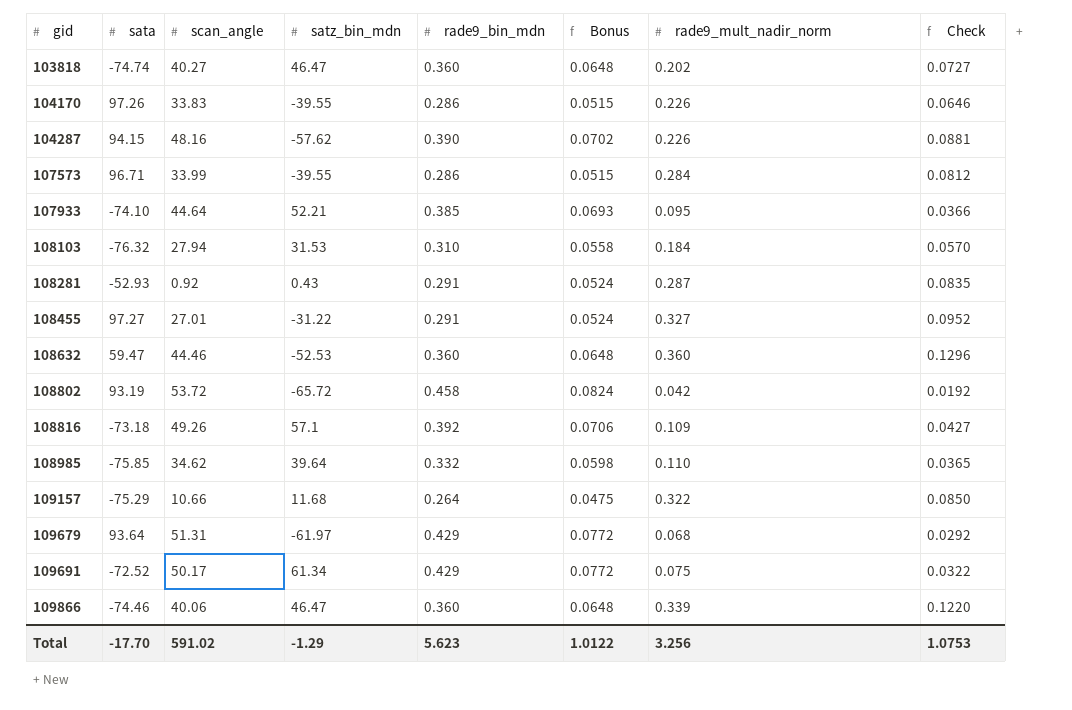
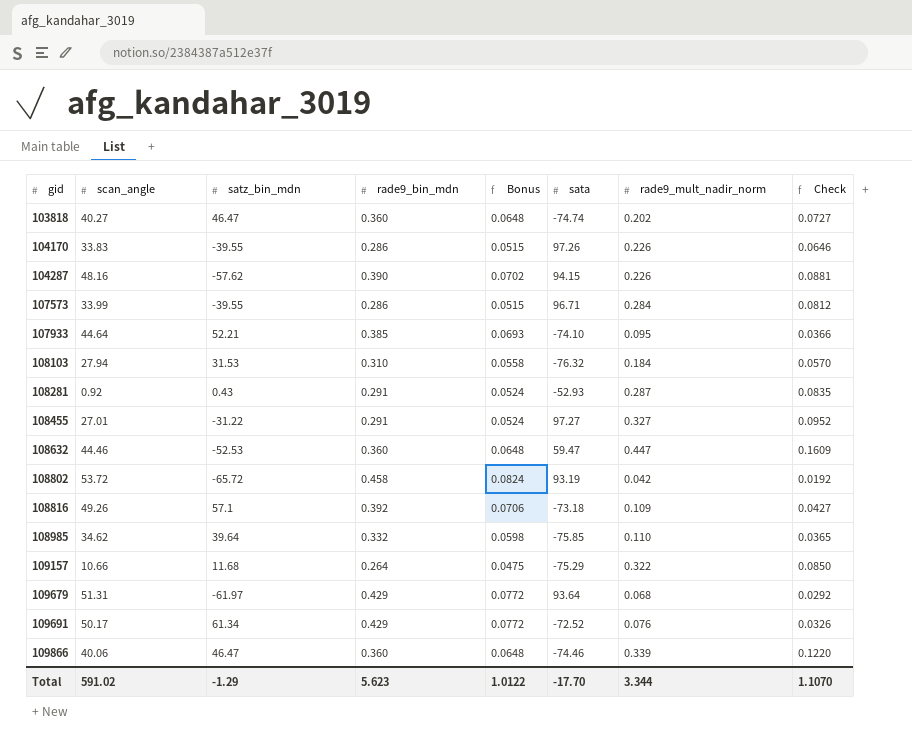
column sata | position: 2 -> 6
108632 | rade9_mult_nadir_norm: 0.360 -> 0.447
108632 | Check: 0.1296 -> 0.1609
109691 | rade9_mult_nadir_norm: 0.075 -> 0.076
109691 | Check: 0.0322 -> 0.0326
Total | rade9_mult_nadir_norm: 3.256 -> 3.344
Total | Check: 1.0753 -> 1.1070

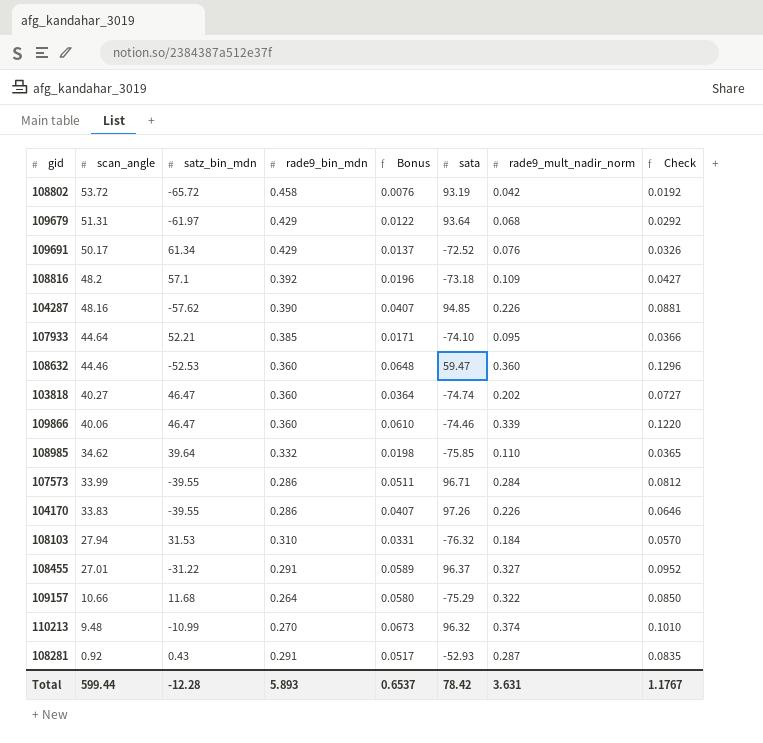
row order: gid ascending -> scan_angle descending
column Bonus | formula: [rade9_bin_mdn] * 0.18 -> [rade9_mult_nadir_norm] * 0.18
108816 | scan_angle: 49.26 -> 48.2
104287 | sata: 94.15 -> 94.85
108632 | rade9_mult_nadir_norm: 0.447 -> 0.360
108632 | Check: 0.1609 -> 0.1296
108455 | sata: 97.27 -> 96.37
row 110213: none -> 9.48 | -10.99 | 0.270 | 0.0673 | 96.32 | 0.374 | 0.1010
Total | scan_angle: 591.02 -> 599.44
Total | satz_bin_mdn: -1.29 -> -12.28
Total | rade9_bin_mdn: 5.623 -> 5.893
Total | Bonus: 1.0122 -> 0.6537
Total | sata: -17.70 -> 78.42
Total | rade9_mult_nadir_norm: 3.344 -> 3.631
Total | Check: 1.1070 -> 1.1767

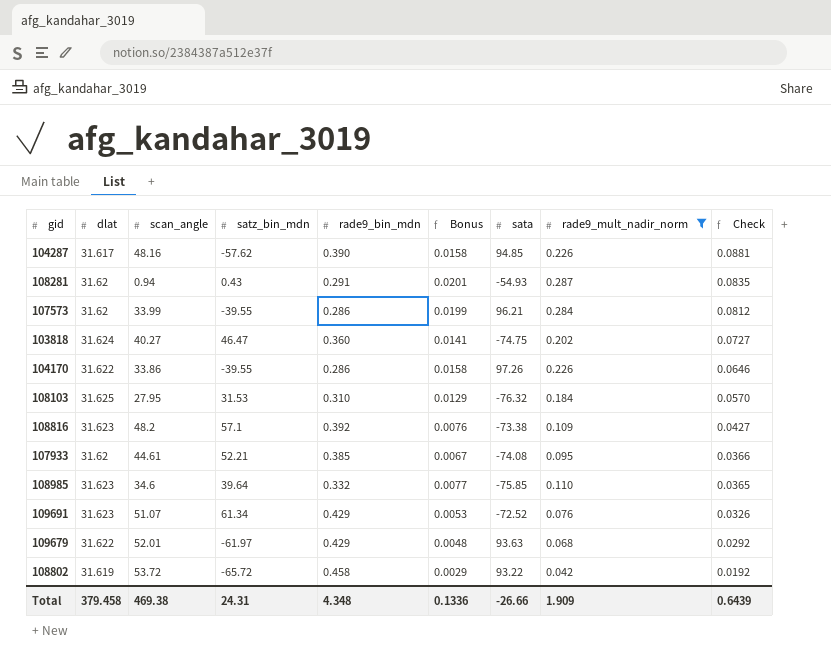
filter: none -> rade9_mult_nadir_norm <= 0.287
row order: scan_angle descending -> Check descending
column dlat | position: none -> 2
column Bonus | formula: [rade9_mult_nadir_norm] * 0.18 -> [rade9_mult_nadir_norm] * 0.07
108281 | scan_angle: 0.92 -> 0.94
108281 | sata: -52.93 -> -54.93
107573 | sata: 96.71 -> 96.21
103818 | sata: -74.74 -> -74.75
104170 | scan_angle: 33.83 -> 33.86
108103 | scan_angle: 27.94 -> 27.95
108816 | sata: -73.18 -> -73.38
107933 | scan_angle: 44.64 -> 44.61
107933 | sata: -74.10 -> -74.08
108985 | scan_angle: 34.62 -> 34.6
109691 | scan_angle: 50.17 -> 51.07
109679 | scan_angle: 51.31 -> 52.01
109679 | sata: 93.64 -> 93.63
108802 | sata: 93.19 -> 93.22
Total | scan_angle: 599.44 -> 469.38
Total | satz_bin_mdn: -12.28 -> 24.31
Total | rade9_bin_mdn: 5.893 -> 4.348
Total | Bonus: 0.6537 -> 0.1336
Total | sata: 78.42 -> -26.66
Total | rade9_mult_nadir_norm: 3.631 -> 1.909
Total | Check: 1.1767 -> 0.6439

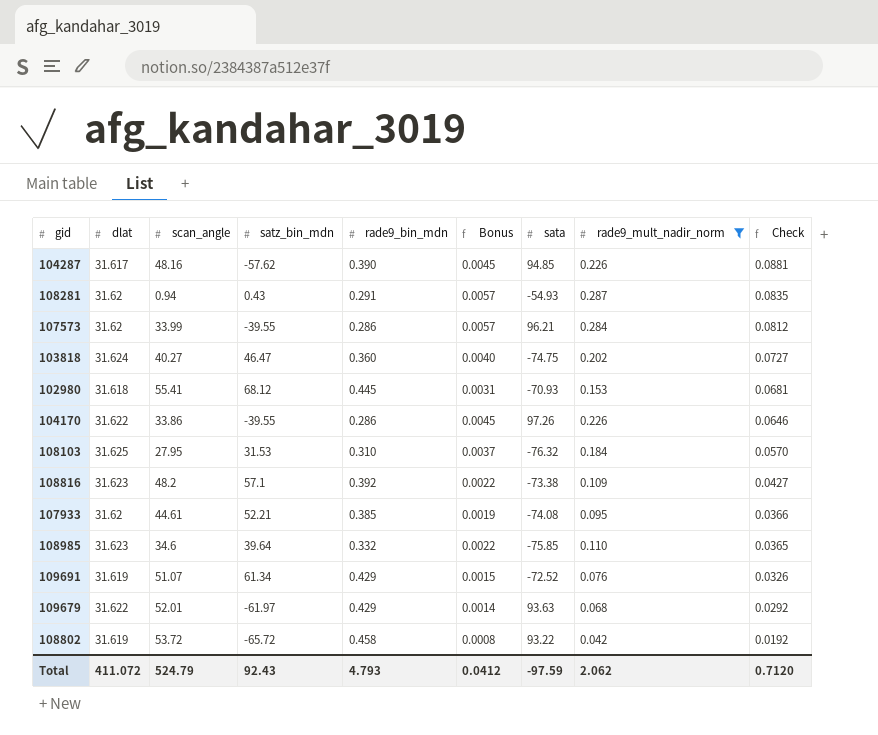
column Bonus | formula: [rade9_mult_nadir_norm] * 0.07 -> [rade9_mult_nadir_norm] * 0.02
row 102980: none -> 31.618 | 55.41 | 68.12 | 0.445 | 0.0031 | -70.93 | 0.153 | 0.0681
109691 | dlat: 31.623 -> 31.619
Total | dlat: 379.458 -> 411.072
Total | scan_angle: 469.38 -> 524.79
Total | satz_bin_mdn: 24.31 -> 92.43
Total | rade9_bin_mdn: 4.348 -> 4.793
Total | Bonus: 0.1336 -> 0.0412
Total | sata: -26.66 -> -97.59
Total | rade9_mult_nadir_norm: 1.909 -> 2.062
Total | Check: 0.6439 -> 0.7120

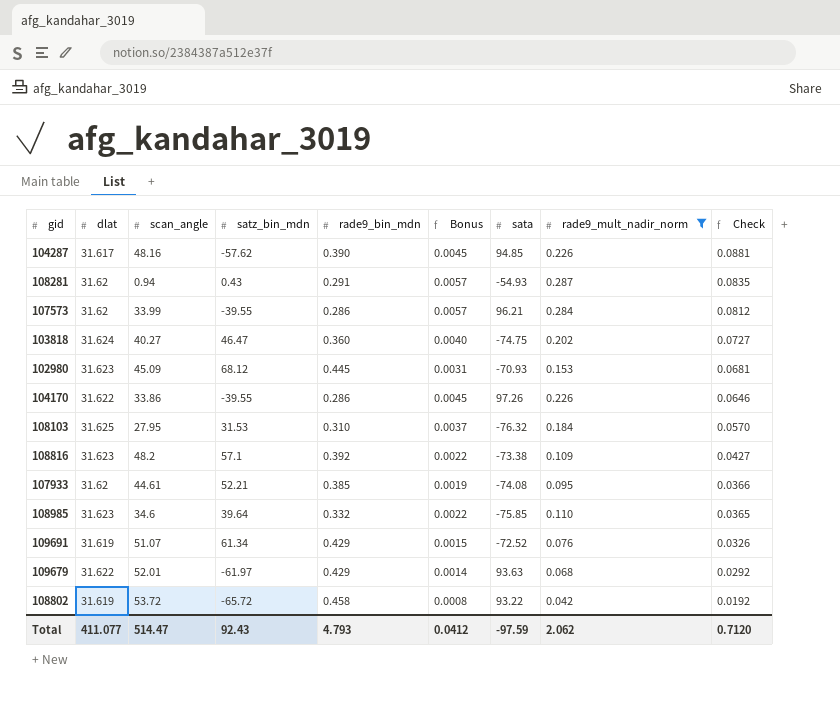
102980 | dlat: 31.618 -> 31.623
102980 | scan_angle: 55.41 -> 45.09
Total | dlat: 411.072 -> 411.077
Total | scan_angle: 524.79 -> 514.47

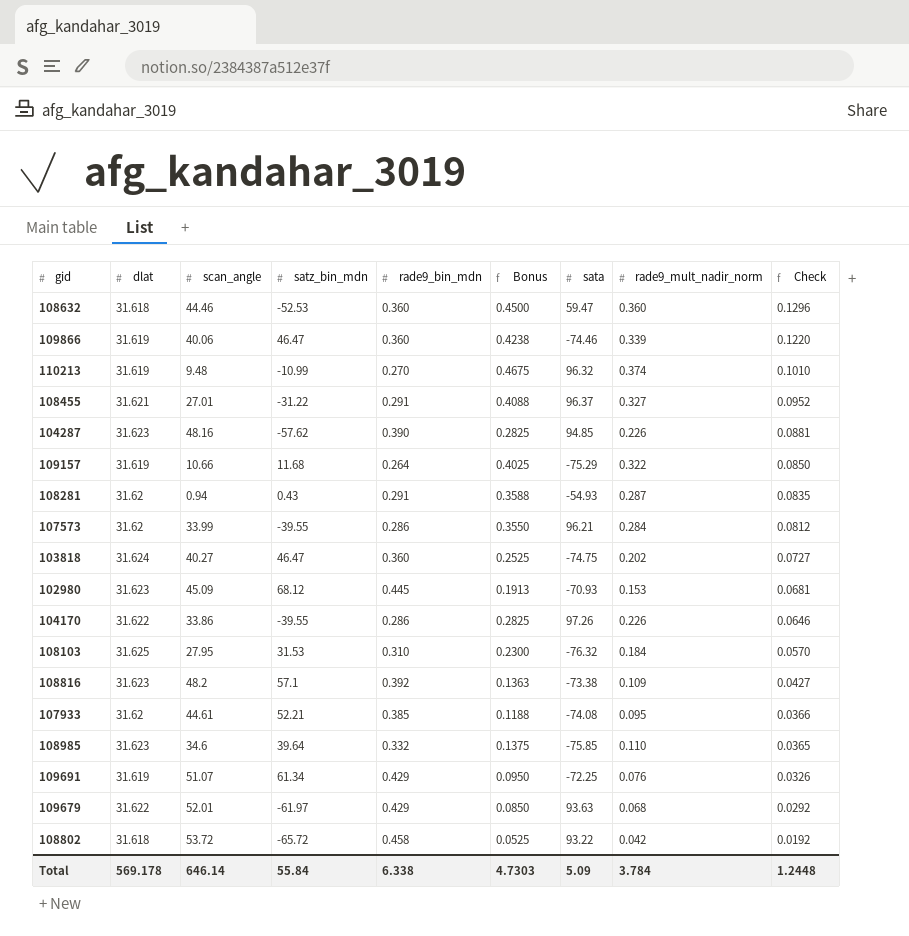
filter: rade9_mult_nadir_norm <= 0.287 -> none
column Bonus | formula: [rade9_mult_nadir_norm] * 0.02 -> [rade9_mult_nadir_norm] * 1.25
104287 | dlat: 31.617 -> 31.623
109691 | sata: -72.52 -> -72.25
108802 | dlat: 31.619 -> 31.618
Total | dlat: 411.077 -> 569.178
Total | scan_angle: 514.47 -> 646.14
Total | satz_bin_mdn: 92.43 -> 55.84
Total | rade9_bin_mdn: 4.793 -> 6.338
Total | Bonus: 0.0412 -> 4.7303
Total | sata: -97.59 -> 5.09
Total | rade9_mult_nadir_norm: 2.062 -> 3.784
Total | Check: 0.7120 -> 1.2448

